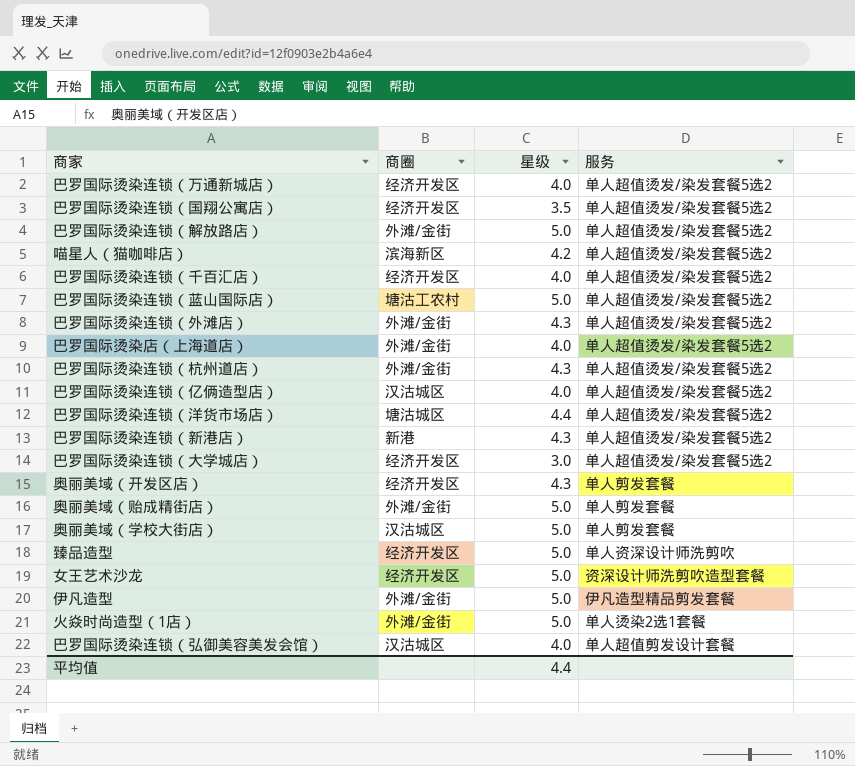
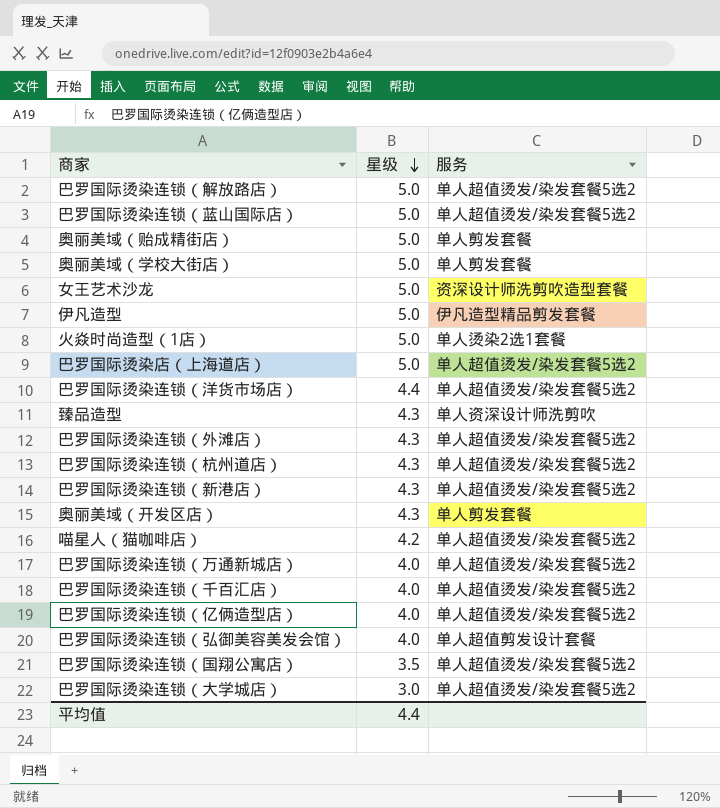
row order: none -> 星级 descending
column 商圈 | position: 2 -> none
巴罗国际烫染店（上海道店） | 星级: 4.0 -> 5.0
臻品造型 | 星级: 5.0 -> 4.3

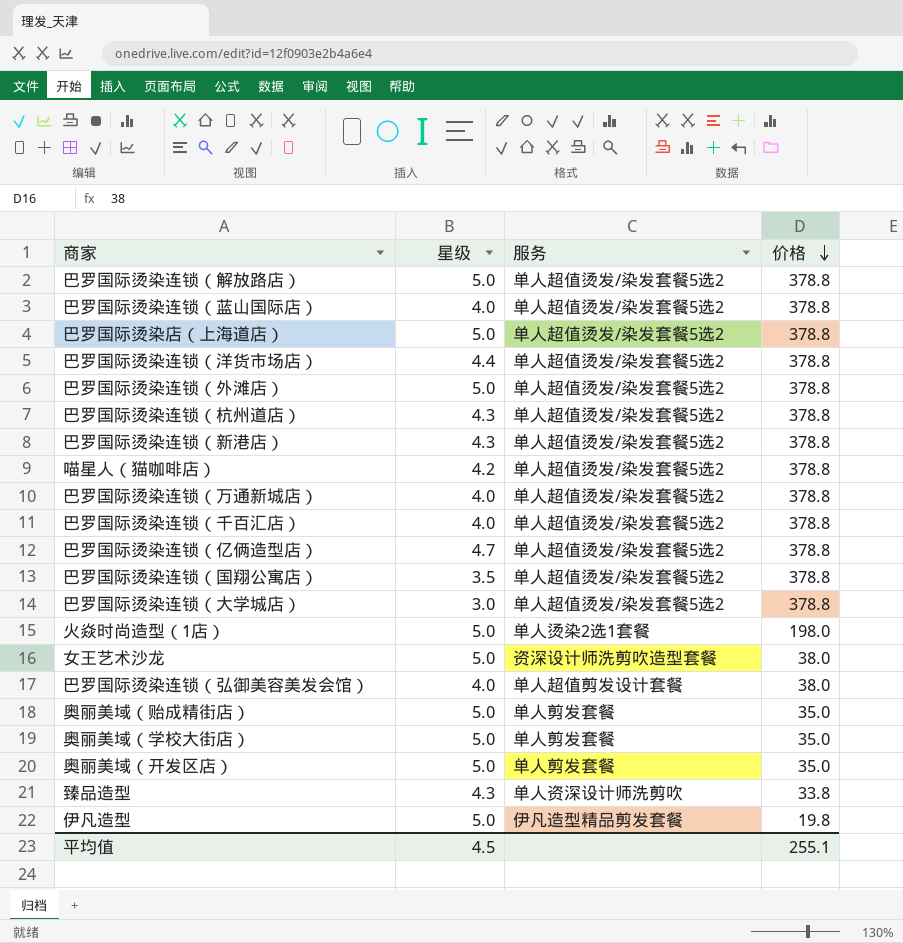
row order: 星级 descending -> 价格 descending
column 价格 | position: none -> 4
巴罗国际烫染连锁（蓝山国际店） | 星级: 5.0 -> 4.0
巴罗国际烫染连锁（外滩店） | 星级: 4.3 -> 5.0
巴罗国际烫染连锁（亿俩造型店） | 星级: 4.0 -> 4.7
奥丽美域（开发区店） | 星级: 4.3 -> 5.0
平均值 | 星级: 4.4 -> 4.5

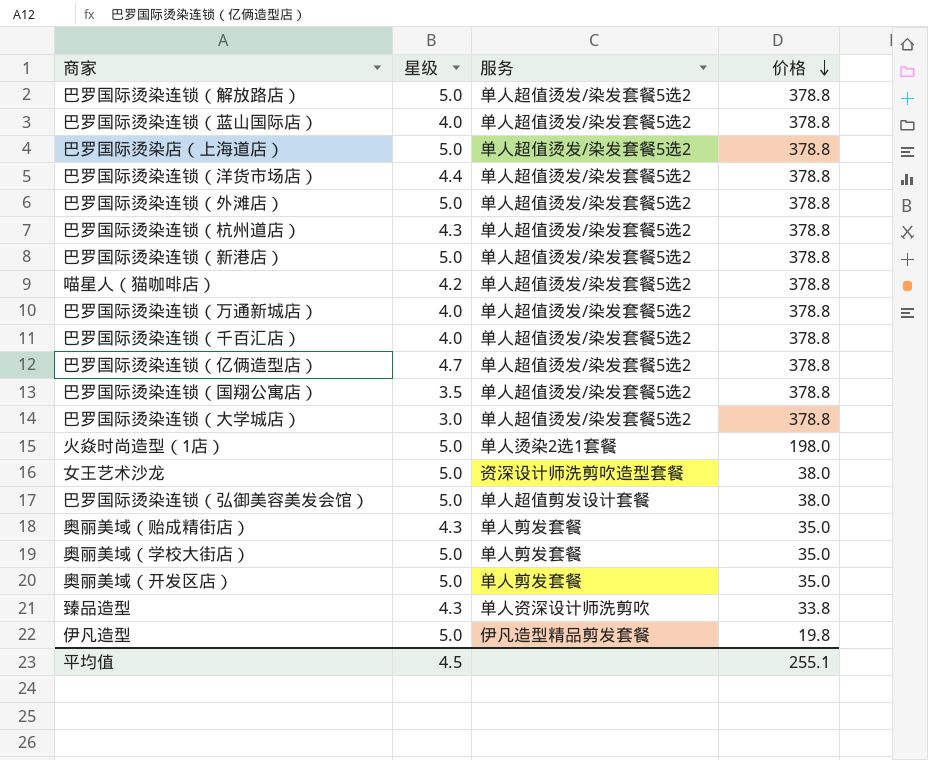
巴罗国际烫染连锁（新港店） | 星级: 4.3 -> 5.0
巴罗国际烫染连锁（弘御美容美发会馆） | 星级: 4.0 -> 5.0
奥丽美域（贻成精街店） | 星级: 5.0 -> 4.3

